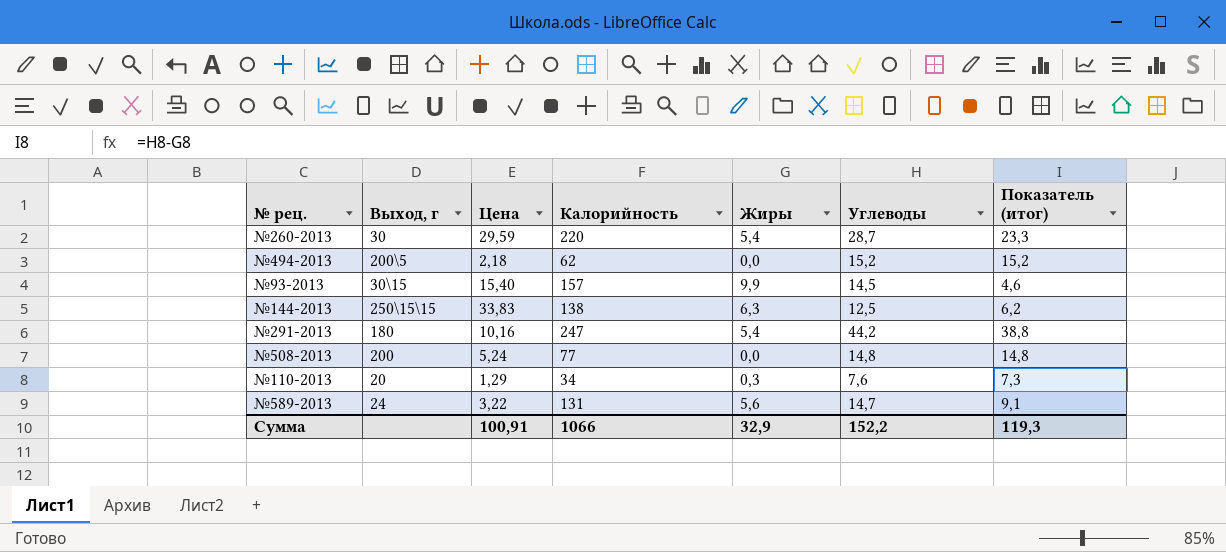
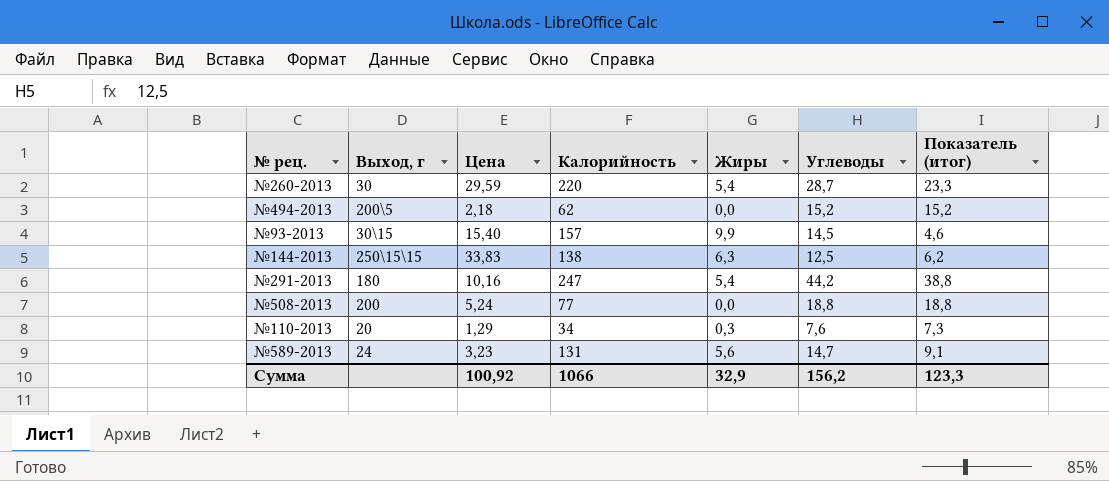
№508-2013 | Углеводы: 14,8 -> 18,8
№508-2013 | Показатель (итог): 14,8 -> 18,8
№589-2013 | Цена: 3,22 -> 3,23
Сумма | Цена: 100,91 -> 100,92
Сумма | Углеводы: 152,2 -> 156,2
Сумма | Показатель (итог): 119,3 -> 123,3

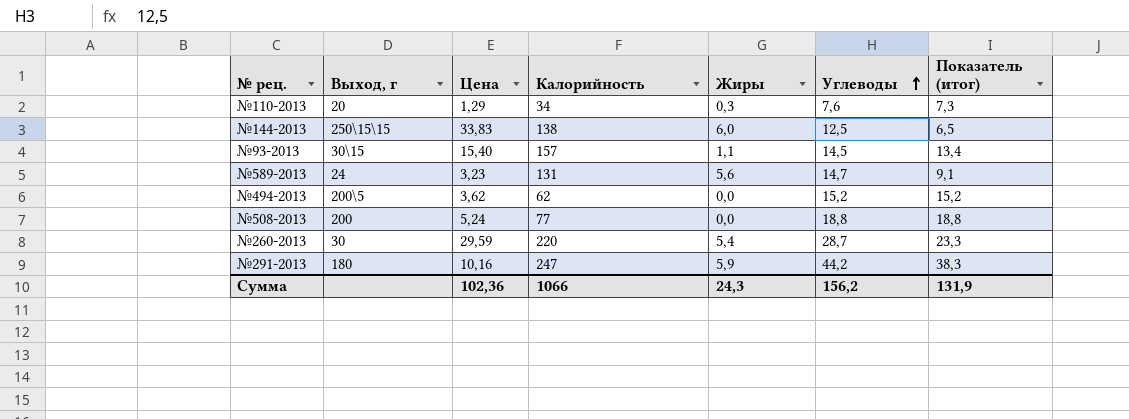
row order: none -> Углеводы ascending
№144-2013 | Жиры: 6,3 -> 6,0
№144-2013 | Показатель (итог): 6,2 -> 6,5
№93-2013 | Жиры: 9,9 -> 1,1
№93-2013 | Показатель (итог): 4,6 -> 13,4
№494-2013 | Цена: 2,18 -> 3,62
№291-2013 | Жиры: 5,4 -> 5,9
№291-2013 | Показатель (итог): 38,8 -> 38,3
Сумма | Цена: 100,92 -> 102,36
Сумма | Жиры: 32,9 -> 24,3
Сумма | Показатель (итог): 123,3 -> 131,9

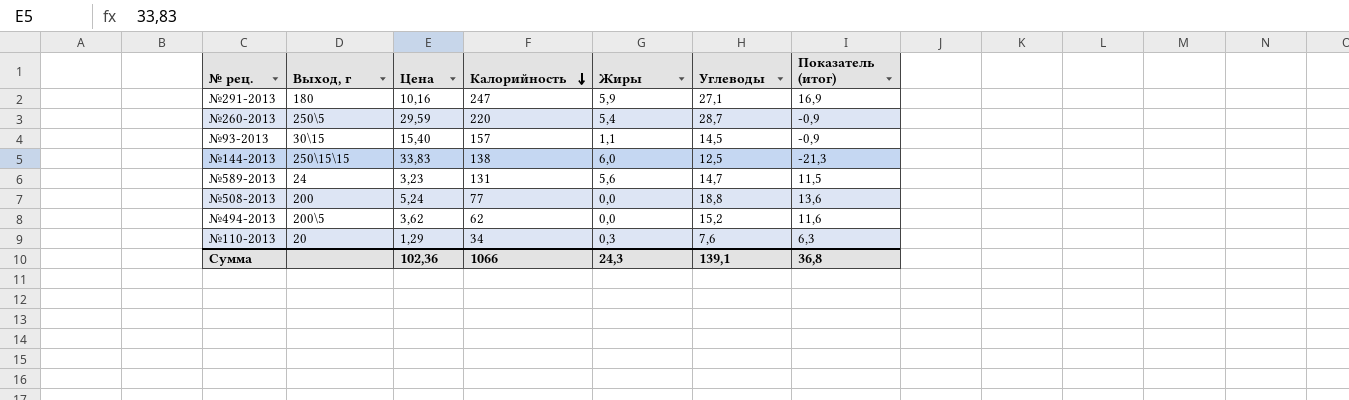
row order: Углеводы ascending -> Калорийность descending
column Показатель (итог) | formula: [Углеводы] - [Жиры] -> [Углеводы] - [Цена]
№291-2013 | Углеводы: 44,2 -> 27,1
№260-2013 | Выход, г: 30 -> 250\5
Сумма | Углеводы: 156,2 -> 139,1
Сумма | Показатель (итог): 131,9 -> 36,8

